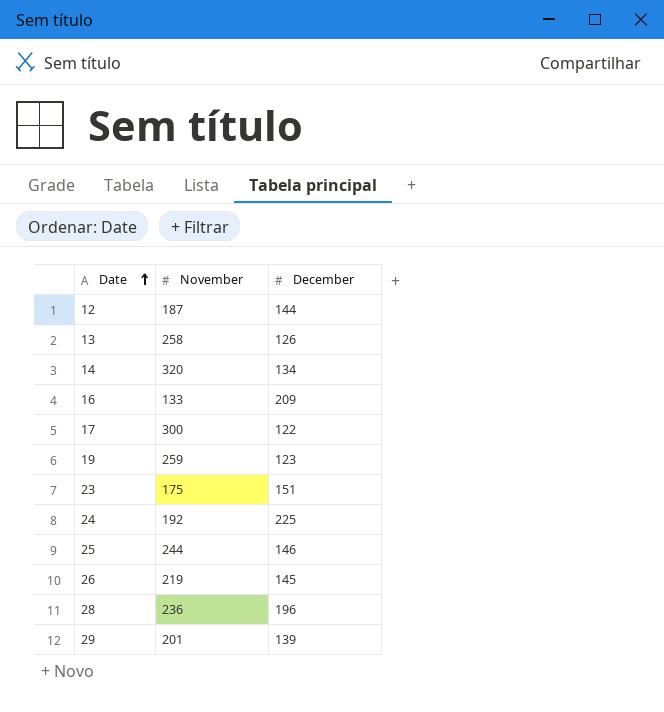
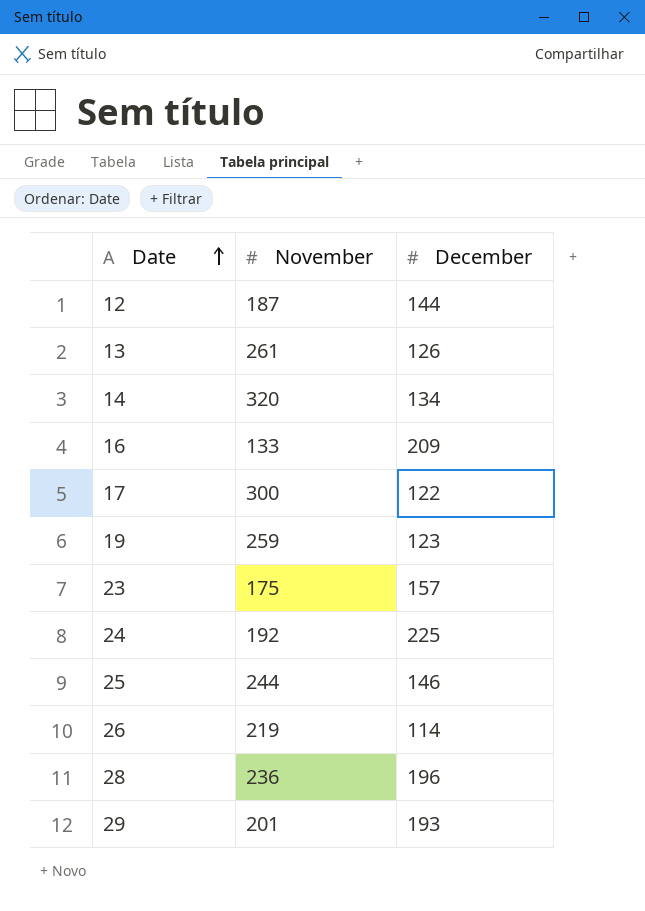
13 | November: 258 -> 261
23 | December: 151 -> 157
26 | December: 145 -> 114
29 | December: 139 -> 193

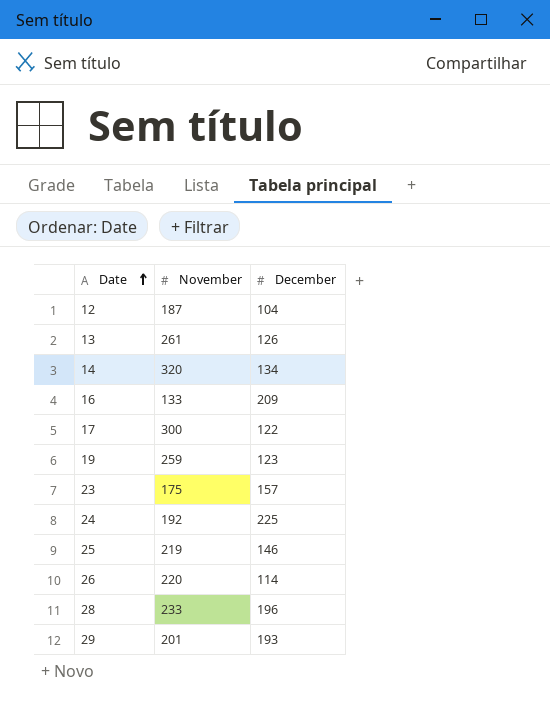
12 | December: 144 -> 104
25 | November: 244 -> 219
26 | November: 219 -> 220
28 | November: 236 -> 233

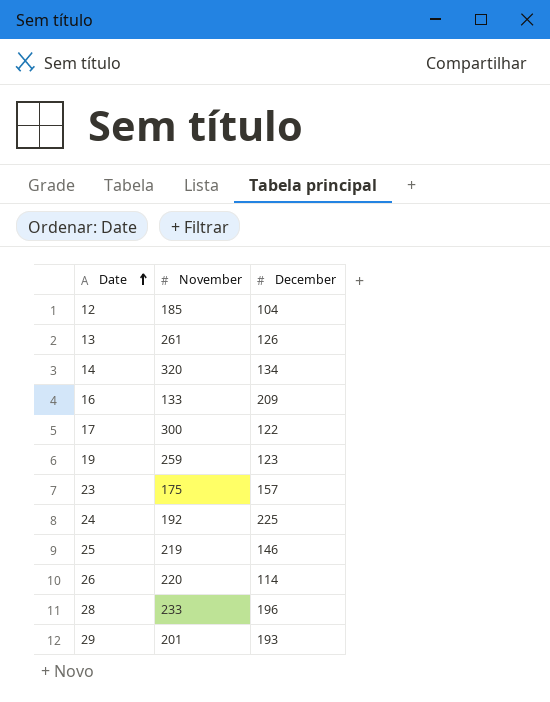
12 | November: 187 -> 185

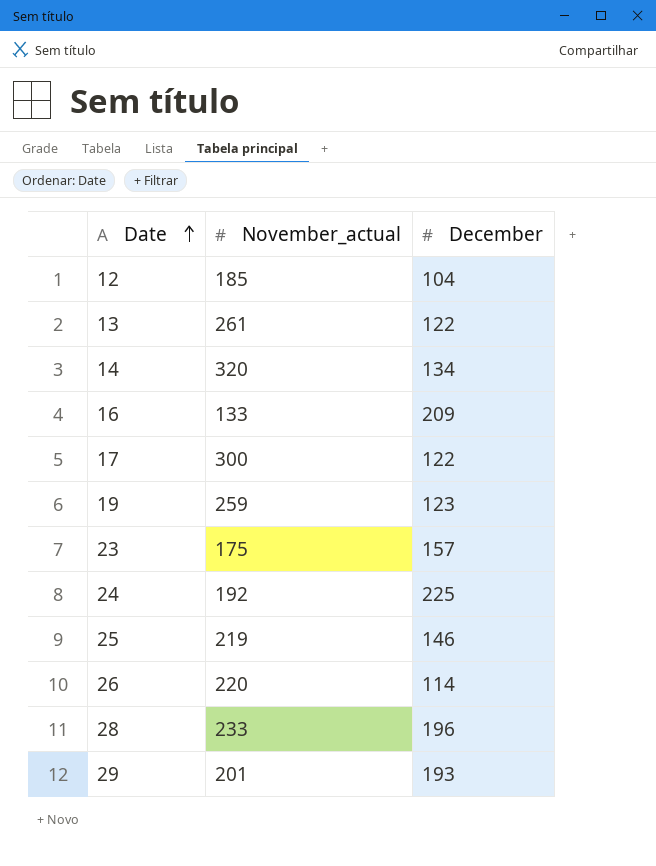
column name: November -> November_actual
13 | December: 126 -> 122

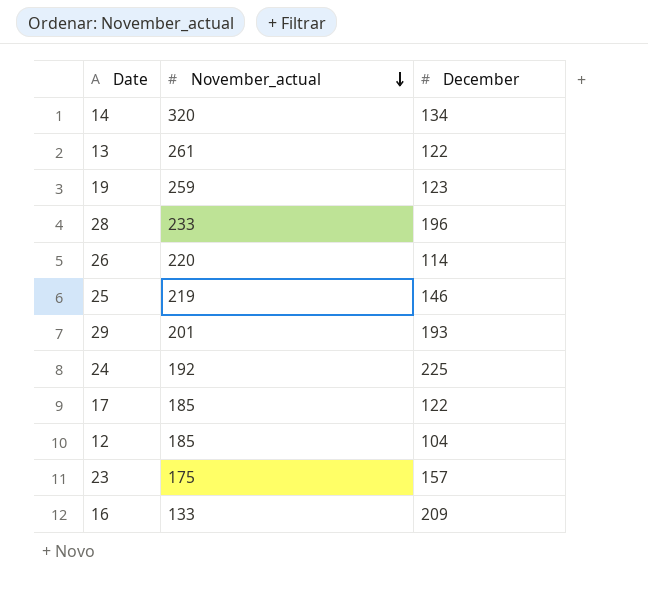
row order: Date ascending -> November_actual descending
17 | November_actual: 300 -> 185

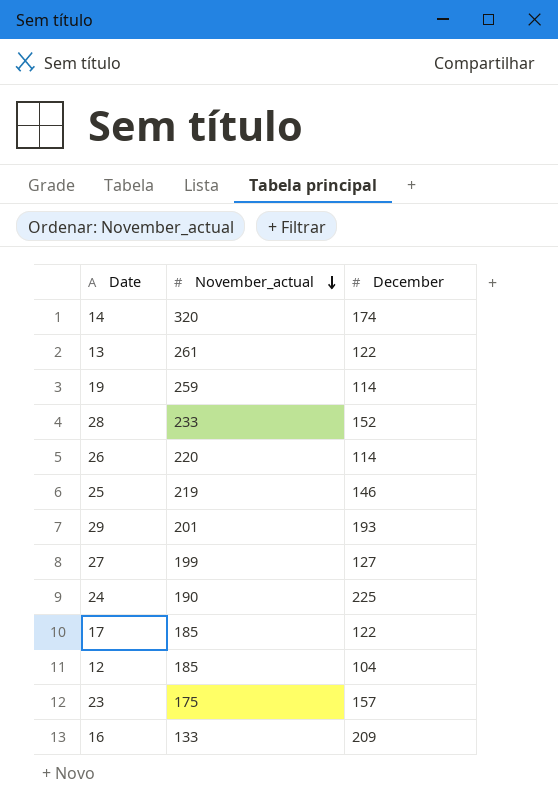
14 | December: 134 -> 174
19 | December: 123 -> 114
28 | December: 196 -> 152
row 27: none -> 199 | 127
24 | November_actual: 192 -> 190

